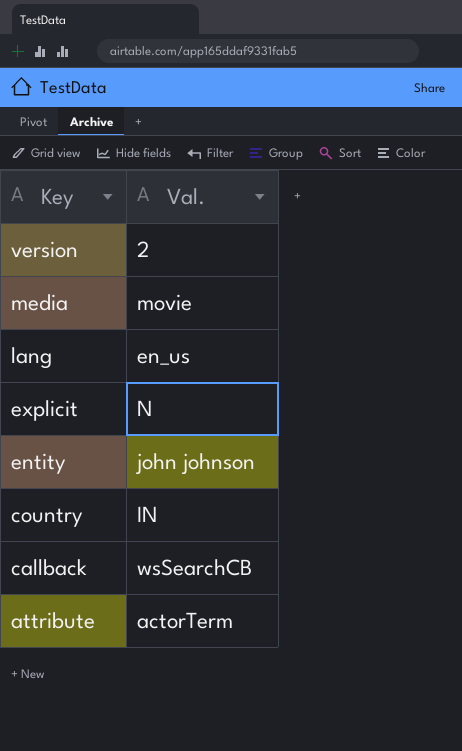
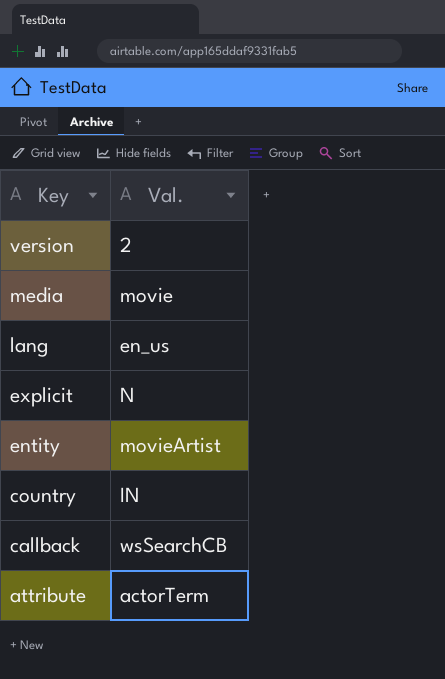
entity | Val.: john johnson -> movieArtist

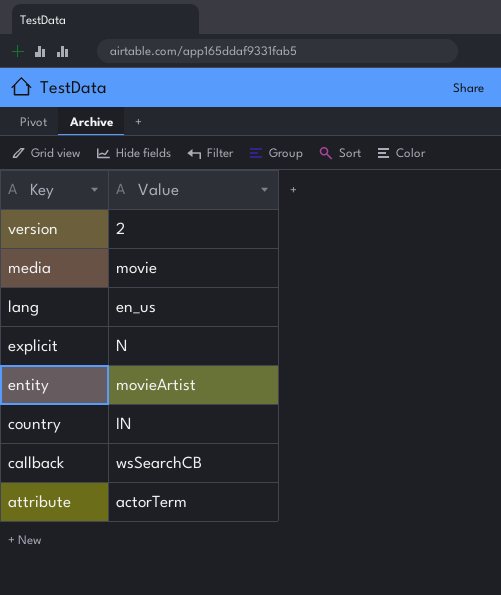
column name: Val. -> Value

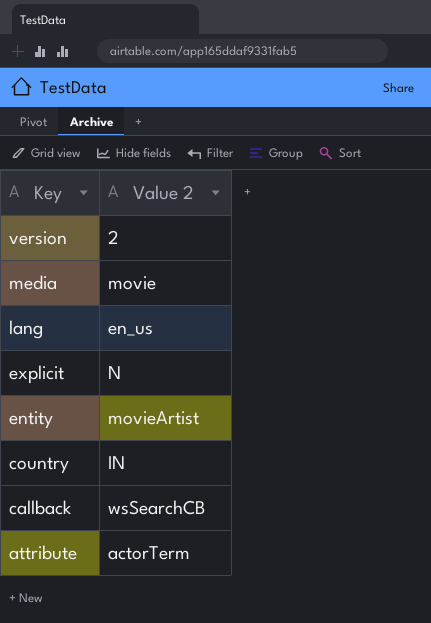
column name: Value -> Value 2

